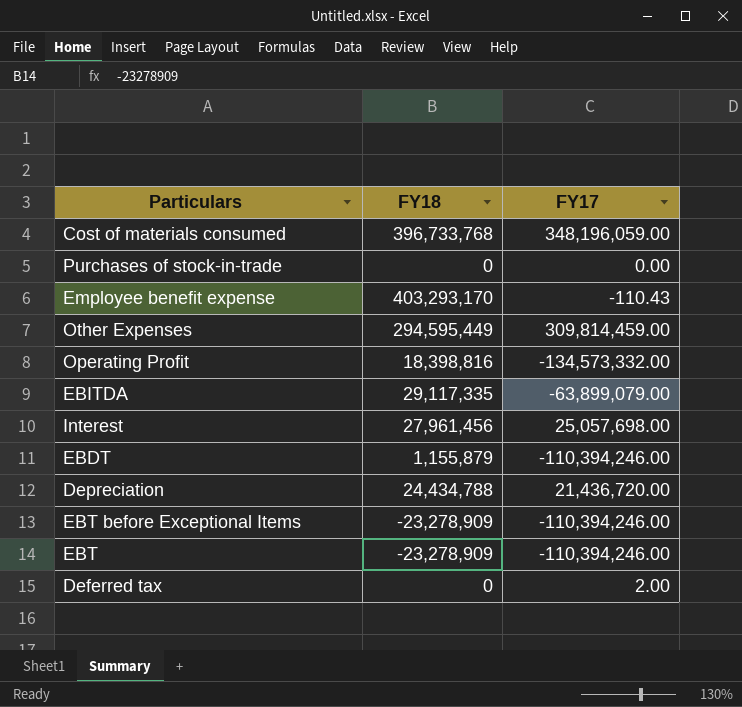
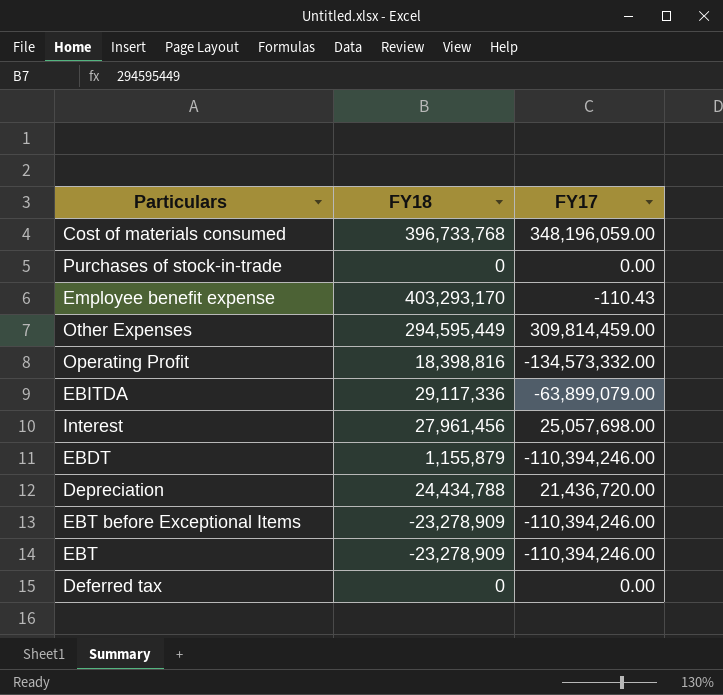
EBITDA | FY18: 29,117,335 -> 29,117,336
Deferred tax | FY17: 2.00 -> 0.00

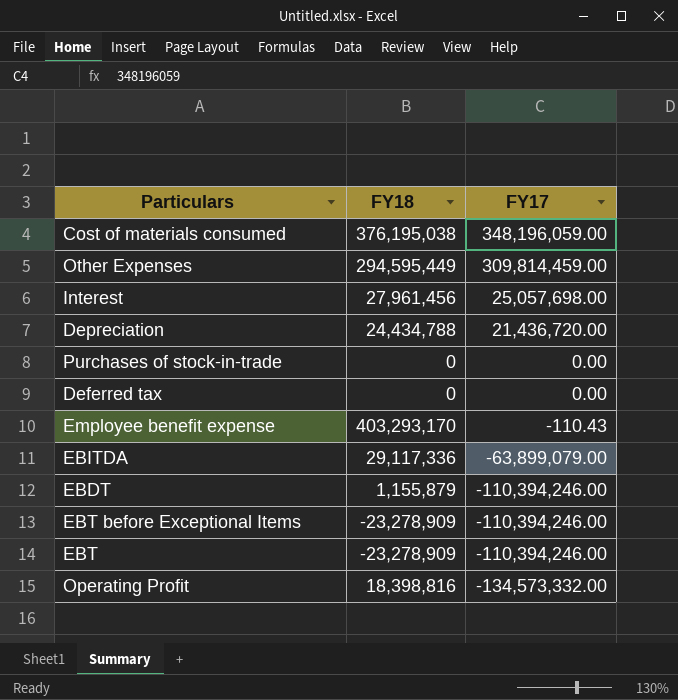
row order: none -> FY17 descending
Cost of materials consumed | FY18: 396,733,768 -> 376,195,038

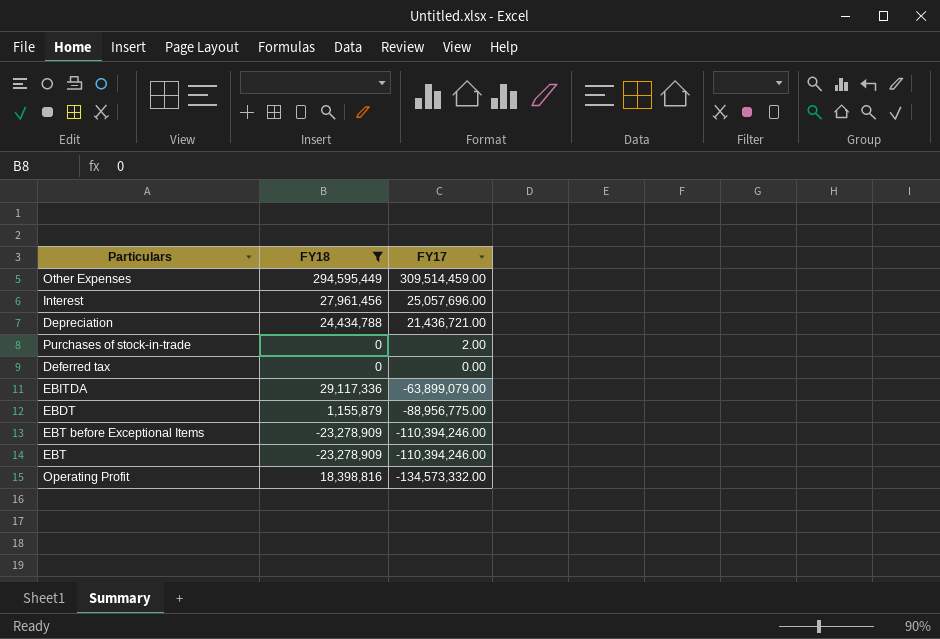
filter: none -> FY18 <= 294,595,449
Other Expenses | FY17: 309,814,459.00 -> 309,514,459.00
Interest | FY17: 25,057,698.00 -> 25,057,696.00
Depreciation | FY17: 21,436,720.00 -> 21,436,721.00
Purchases of stock-in-trade | FY17: 0.00 -> 2.00
EBDT | FY17: -110,394,246.00 -> -88,956,775.00

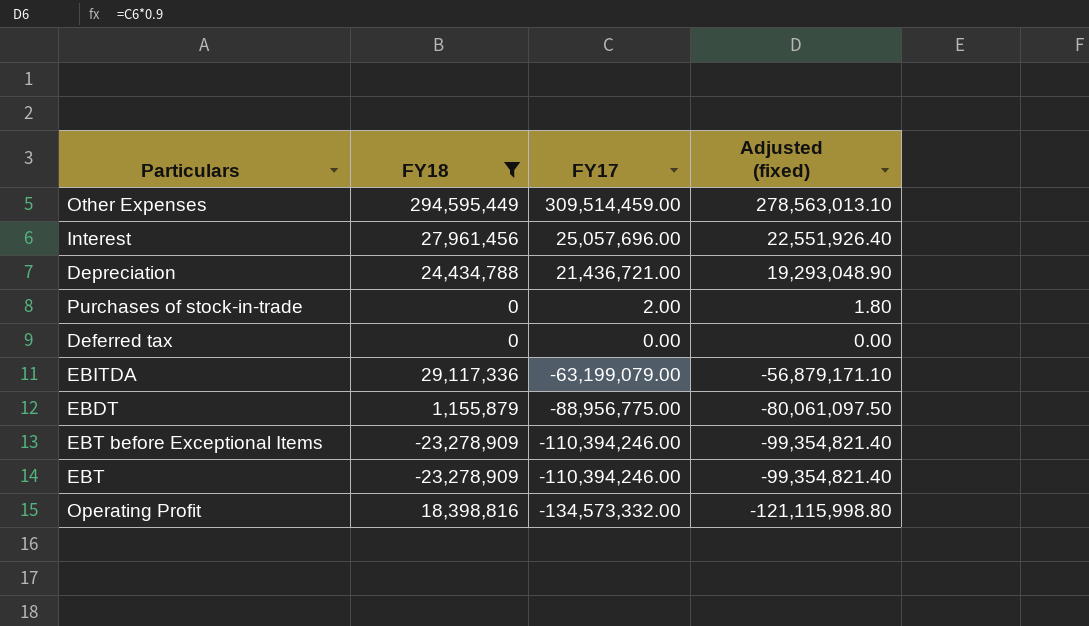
column Adjusted (fixed) | formula: none -> [FY17] * 0.9
EBITDA | FY17: -63,899,079.00 -> -63,199,079.00

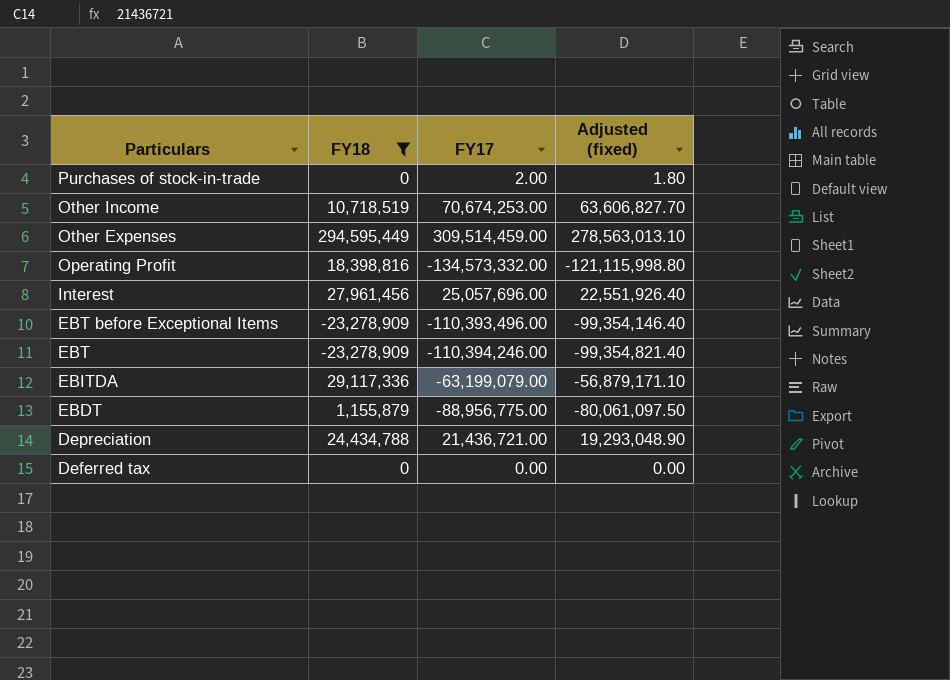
row order: FY17 descending -> Particulars descending
row Other Income: none -> 10,718,519 | 70,674,253.00 | 63,606,827.70
EBT before Exceptional Items | FY17: -110,394,246.00 -> -110,393,496.00
EBT before Exceptional Items | Adjusted (fixed): -99,354,821.40 -> -99,354,146.40

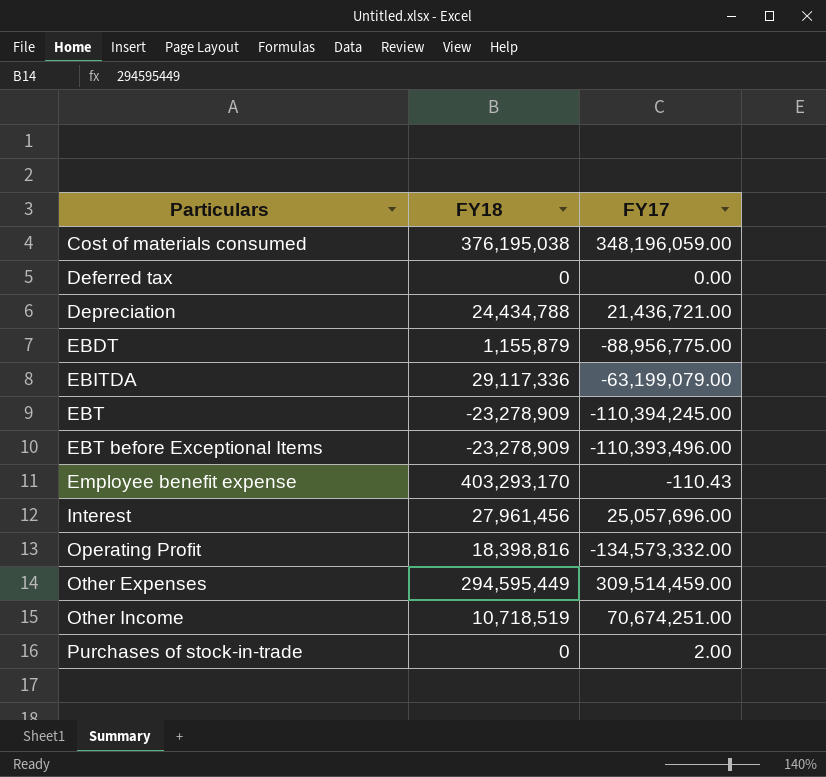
filter: FY18 <= 294,595,449 -> none
row order: Particulars descending -> Particulars ascending
column Adjusted (fixed) | formula: [FY17] * 0.9 -> none
EBT | FY17: -110,394,246.00 -> -110,394,245.00
Other Income | FY17: 70,674,253.00 -> 70,674,251.00

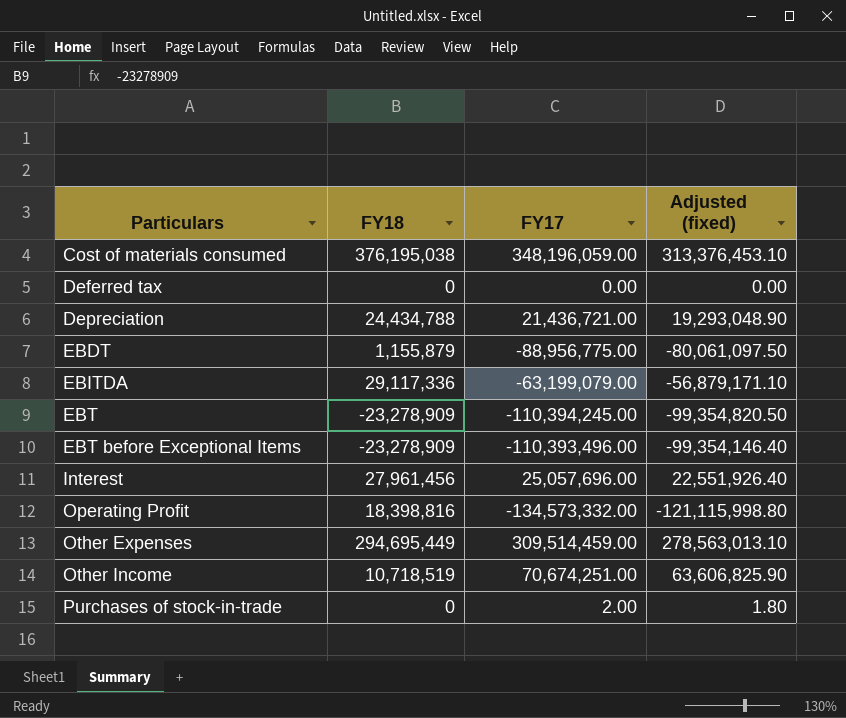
column Adjusted (fixed) | formula: none -> [FY17] * 0.9
row Employee benefit expense: 403,293,170 | -110.43 -> none
Other Expenses | FY18: 294,595,449 -> 294,695,449

